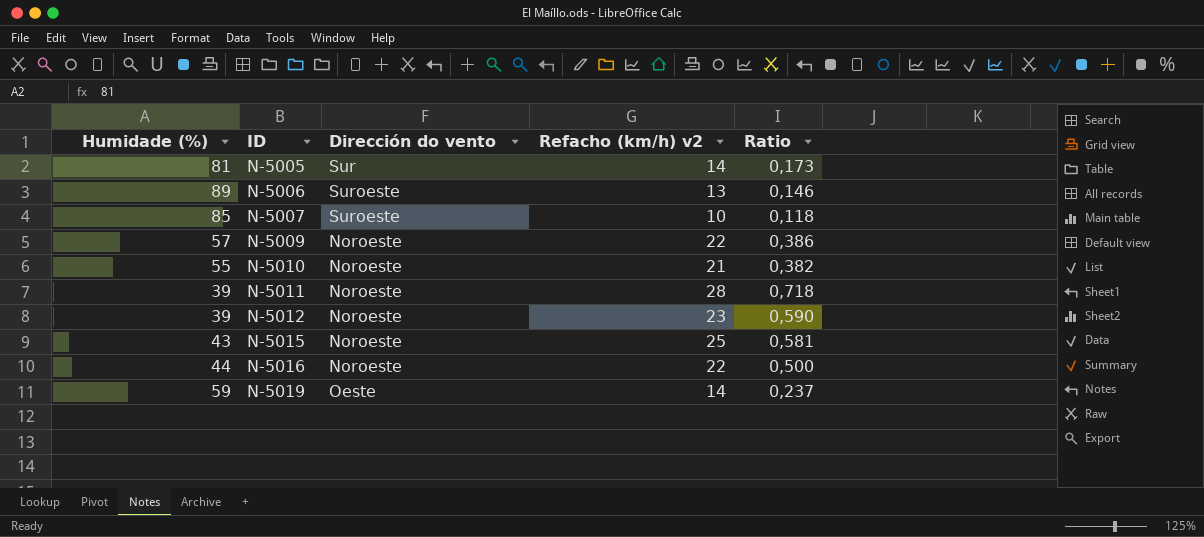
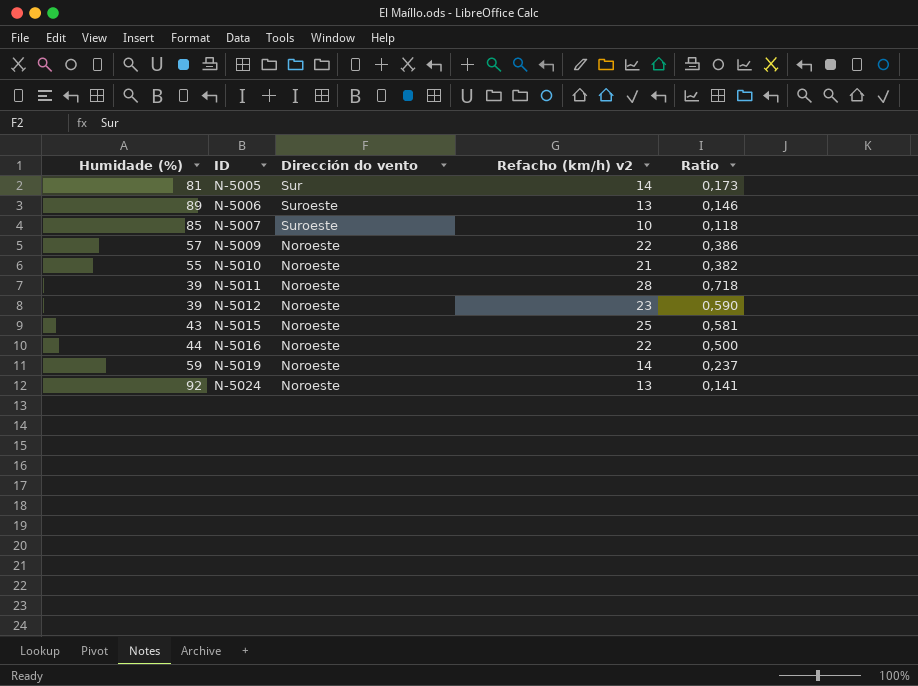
N-5019 | Dirección do vento: Oeste -> Noroeste
row N-5024: none -> 92 | Noroeste | 13 | 0,141

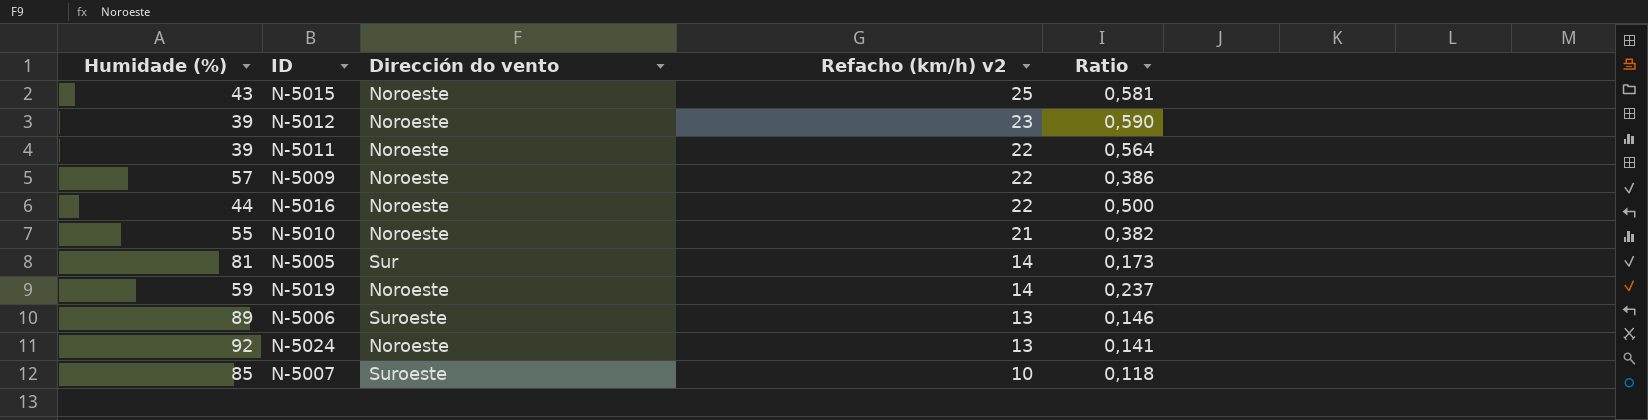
row order: ID ascending -> Refacho (km/h) v2 descending
N-5011 | Refacho (km/h) v2: 28 -> 22
N-5011 | Ratio: 0,718 -> 0,564

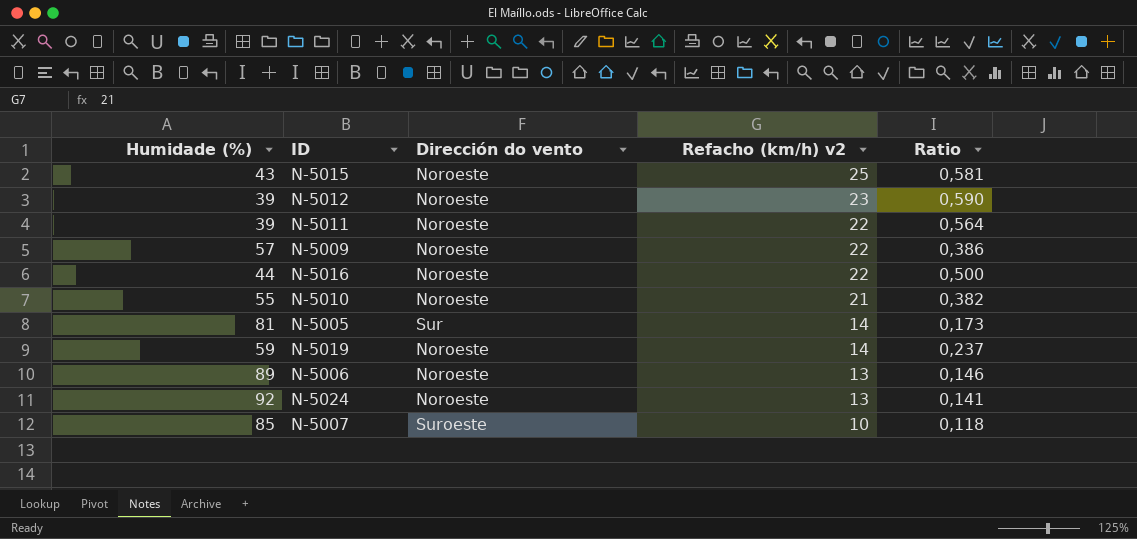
N-5006 | Dirección do vento: Suroeste -> Noroeste

